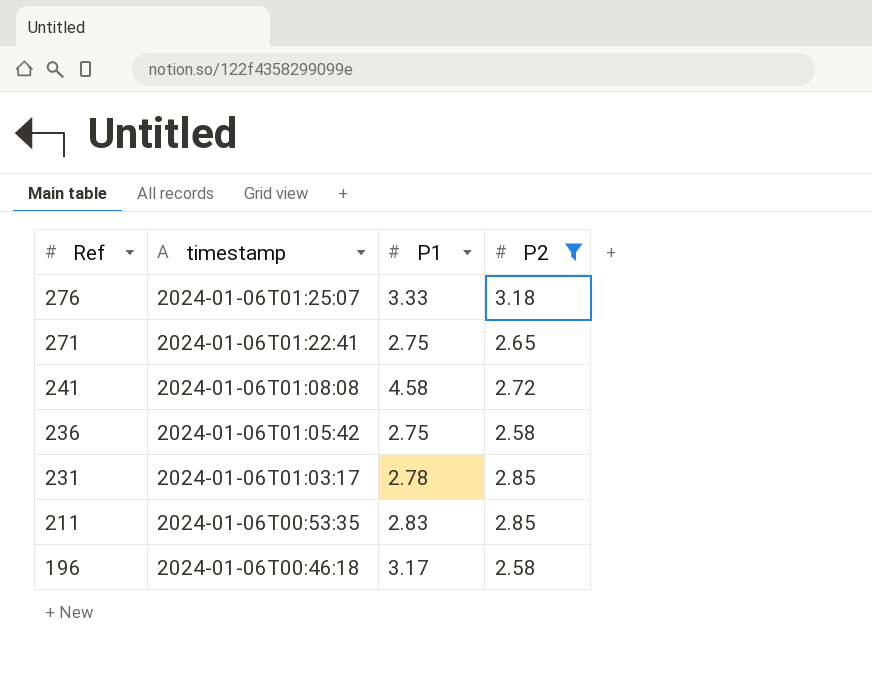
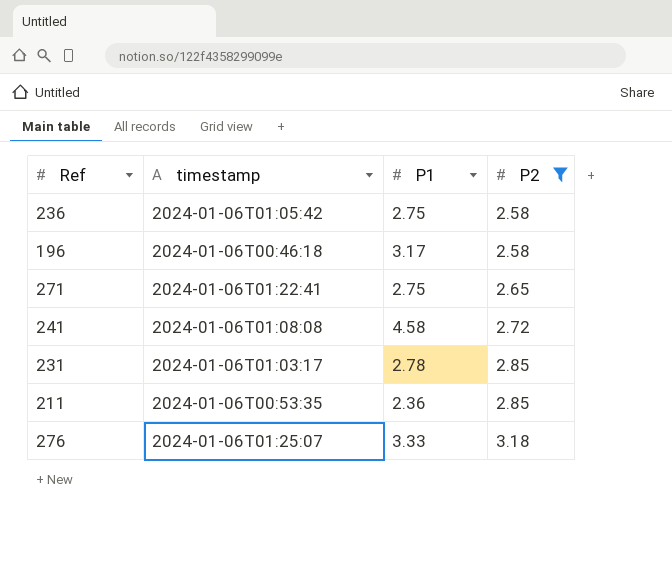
row order: Ref descending -> P2 ascending
211 | P1: 2.83 -> 2.36

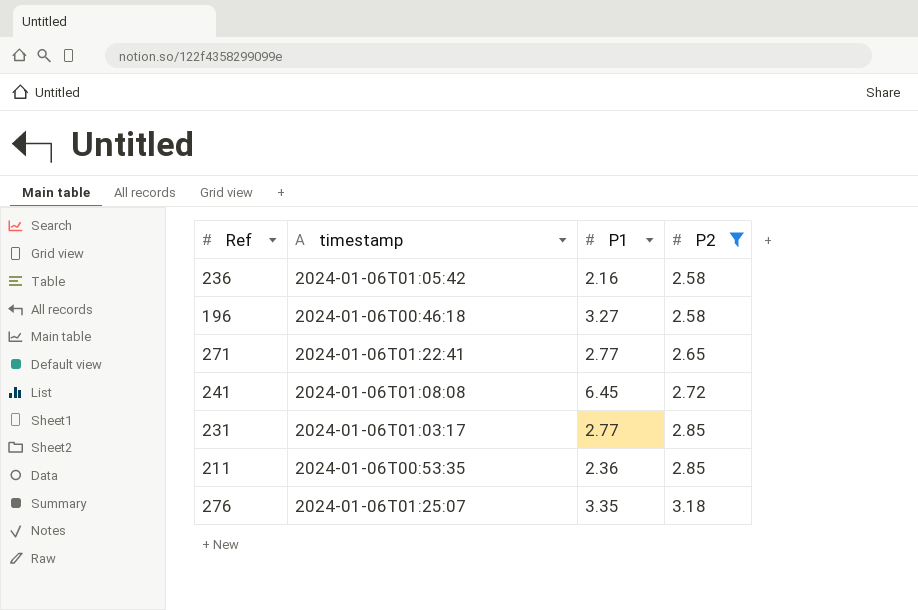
236 | P1: 2.75 -> 2.16
196 | P1: 3.17 -> 3.27
271 | P1: 2.75 -> 2.77
241 | P1: 4.58 -> 6.45
231 | P1: 2.78 -> 2.77
276 | P1: 3.33 -> 3.35

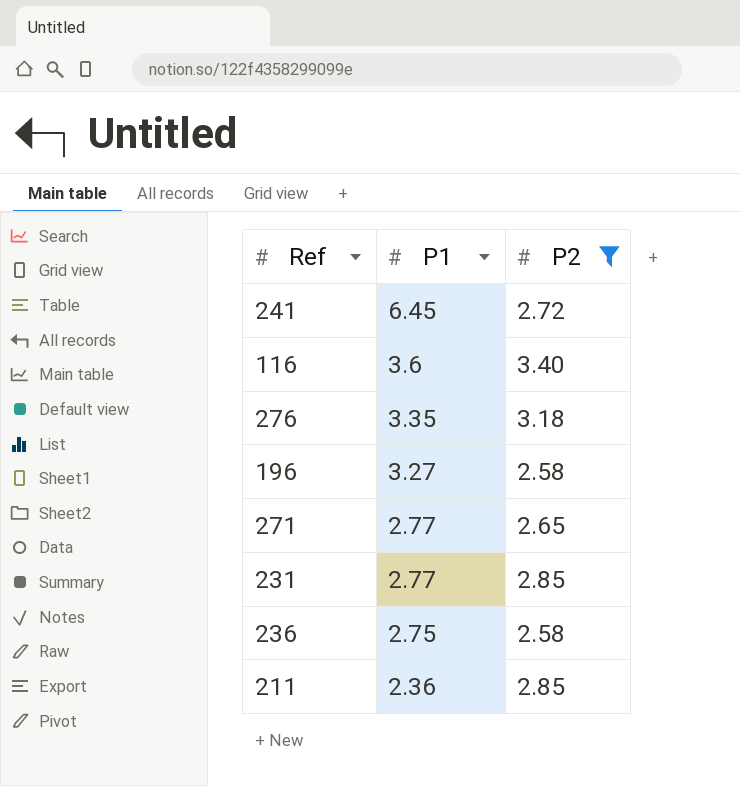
row order: P2 ascending -> P1 descending
column timestamp | position: 2 -> none
row 116: none -> 3.6 | 3.40
236 | P1: 2.16 -> 2.75

